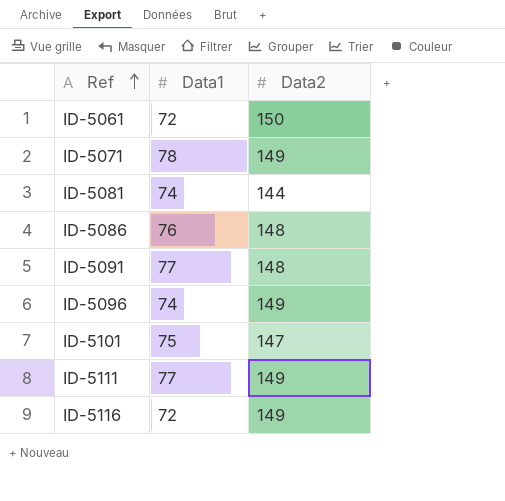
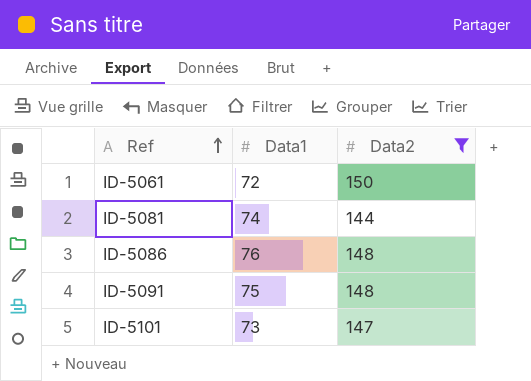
filter: none -> Data2 != 149
ID-5091 | Data1: 77 -> 75
ID-5101 | Data1: 75 -> 73

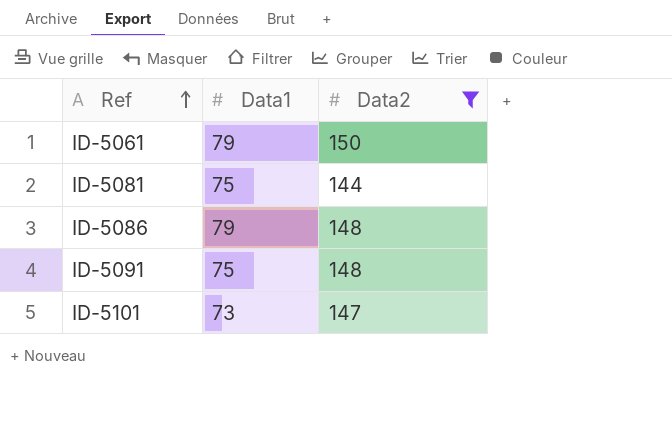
ID-5061 | Data1: 72 -> 79
ID-5081 | Data1: 74 -> 75
ID-5086 | Data1: 76 -> 79

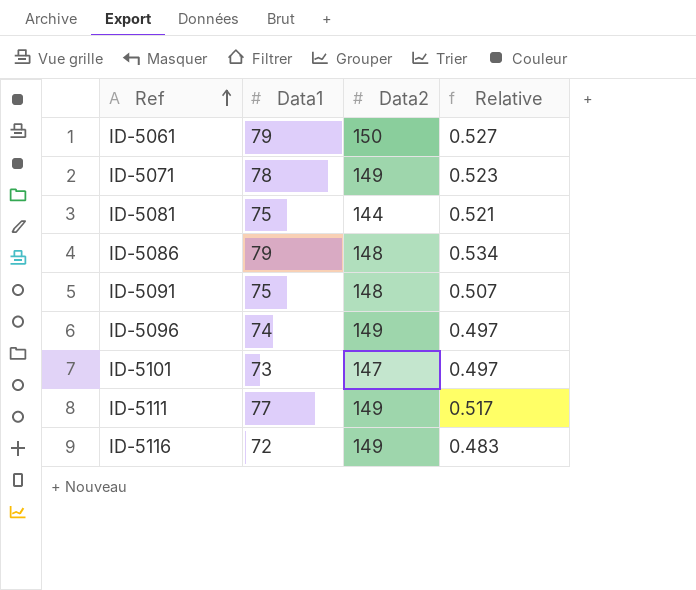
filter: Data2 != 149 -> none
column Relative | formula: none -> [Data1] / [Data2]

